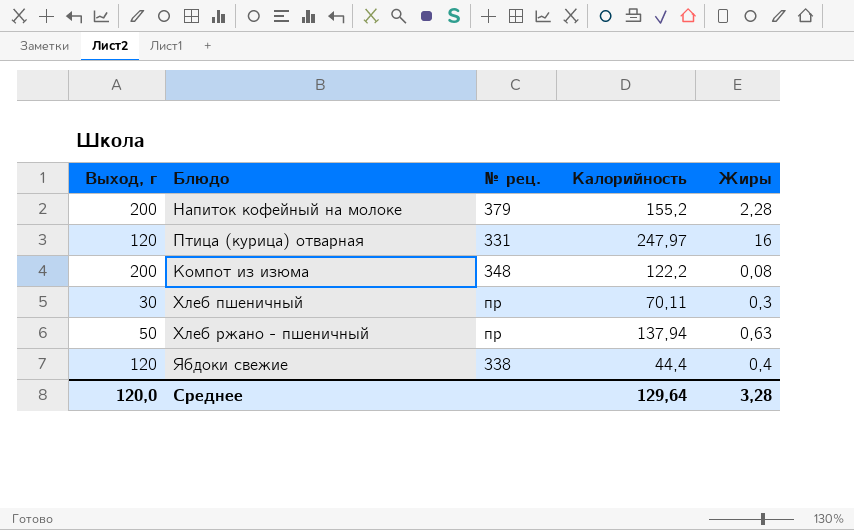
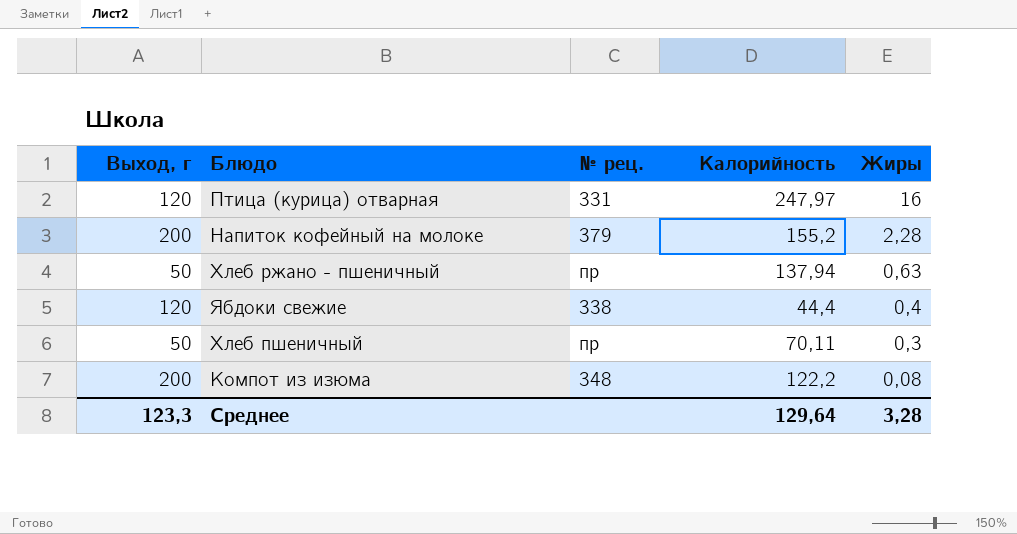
row order: none -> Жиры descending
Хлеб пшеничный | Выход, г: 30 -> 50
Среднее | Выход, г: 120,0 -> 123,3

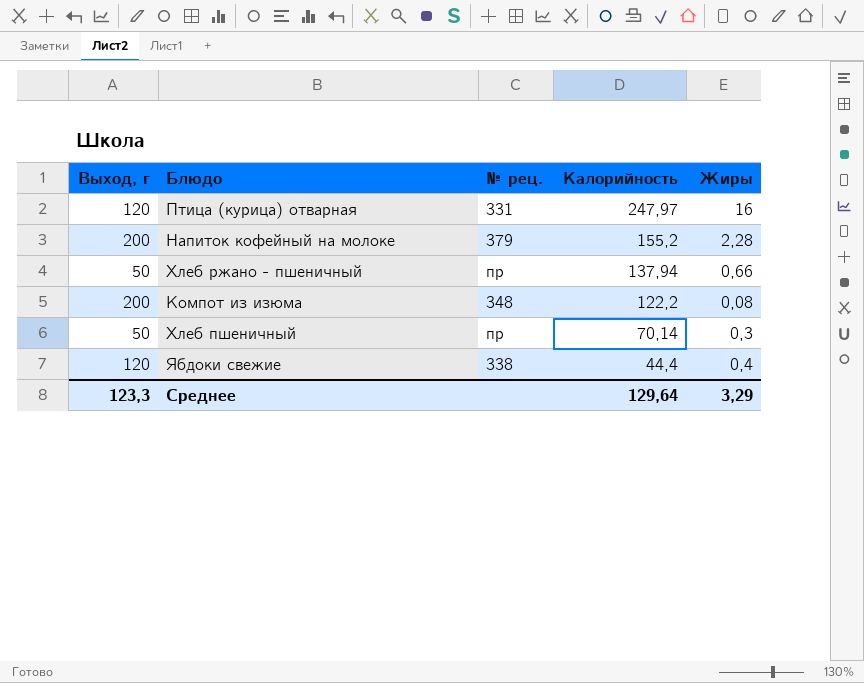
row order: Жиры descending -> Калорийность descending
Хлеб ржано - пшеничный | Жиры: 0,63 -> 0,66
Хлеб пшеничный | Калорийность: 70,11 -> 70,14
Среднее | Жиры: 3,28 -> 3,29

